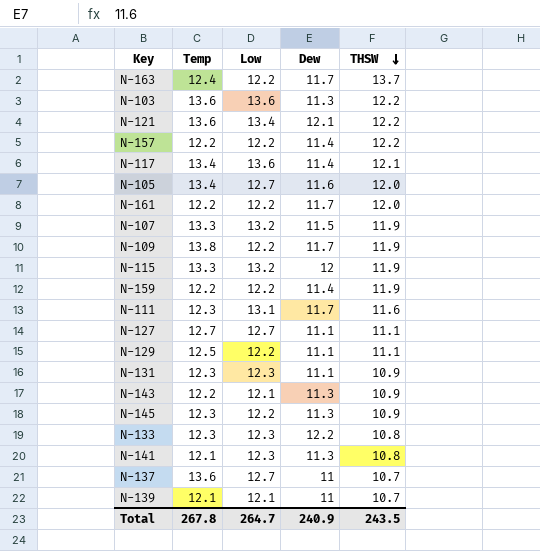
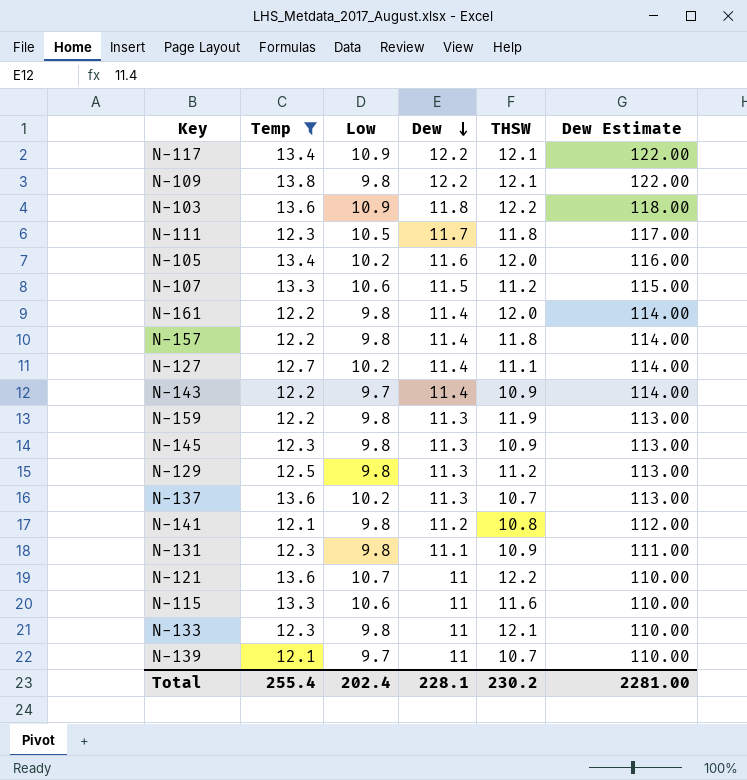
filter: none -> Temp != 12.4
row order: THSW descending -> Dew descending
column Dew Estimate | formula: none -> [Dew] * 10
N-117 | Low: 13.6 -> 10.9
N-117 | Dew: 11.4 -> 12.2
N-109 | Low: 12.2 -> 9.8
N-109 | Dew: 11.7 -> 12.2
N-109 | THSW: 11.9 -> 12.1
N-103 | Low: 13.6 -> 10.9
N-103 | Dew: 11.3 -> 11.8
N-111 | Low: 13.1 -> 10.5
N-111 | THSW: 11.6 -> 11.8
N-105 | Low: 12.7 -> 10.2
N-107 | Low: 13.2 -> 10.6
N-107 | THSW: 11.9 -> 11.2
N-161 | Low: 12.2 -> 9.8
N-161 | Dew: 11.7 -> 11.4
N-157 | Low: 12.2 -> 9.8
N-157 | THSW: 12.2 -> 11.8
N-127 | Low: 12.7 -> 10.2
N-127 | Dew: 11.1 -> 11.4
N-143 | Low: 12.1 -> 9.7
N-143 | Dew: 11.3 -> 11.4
N-159 | Low: 12.2 -> 9.8
N-159 | Dew: 11.4 -> 11.3
N-145 | Low: 12.2 -> 9.8
N-129 | Low: 12.2 -> 9.8
N-129 | Dew: 11.1 -> 11.3
N-129 | THSW: 11.1 -> 11.2
N-137 | Low: 12.7 -> 10.2
N-137 | Dew: 11 -> 11.3
N-141 | Low: 12.3 -> 9.8
N-141 | Dew: 11.3 -> 11.2
N-131 | Low: 12.3 -> 9.8
N-121 | Low: 13.4 -> 10.7
N-121 | Dew: 12.1 -> 11
N-115 | Low: 13.2 -> 10.6
N-115 | Dew: 12 -> 11
N-115 | THSW: 11.9 -> 11.6
N-133 | Low: 12.3 -> 9.8
N-133 | Dew: 12.2 -> 11
N-133 | THSW: 10.8 -> 12.1
N-139 | Low: 12.1 -> 9.7
Total | Temp: 267.8 -> 255.4
Total | Low: 264.7 -> 202.4
Total | Dew: 240.9 -> 228.1
Total | THSW: 243.5 -> 230.2

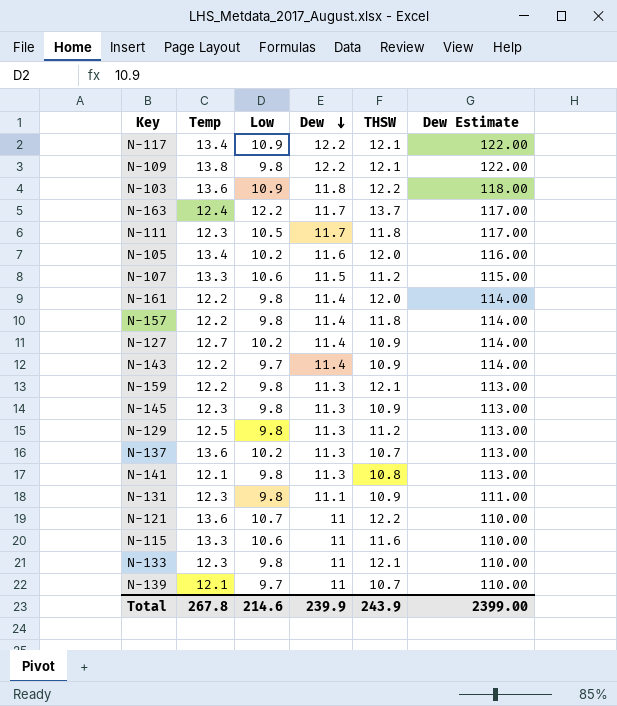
filter: Temp != 12.4 -> none
N-127 | THSW: 11.1 -> 10.9
N-159 | THSW: 11.9 -> 12.1
N-141 | Dew: 11.2 -> 11.3
N-141 | Dew Estimate: 112.00 -> 113.00
Total | Temp: 255.4 -> 267.8
Total | Low: 202.4 -> 214.6
Total | Dew: 228.1 -> 239.9
Total | THSW: 230.2 -> 243.9
Total | Dew Estimate: 2281.00 -> 2399.00

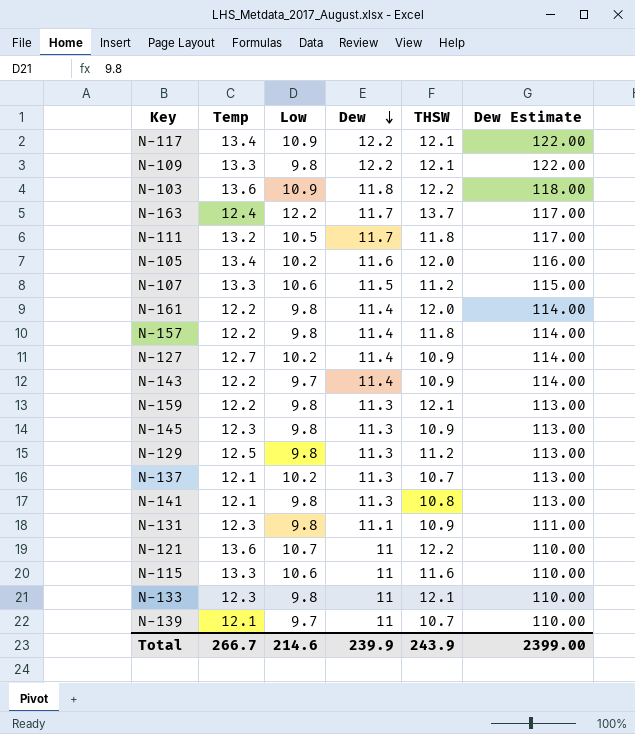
N-109 | Temp: 13.8 -> 13.3
N-111 | Temp: 12.3 -> 13.2
N-137 | Temp: 13.6 -> 12.1
Total | Temp: 267.8 -> 266.7

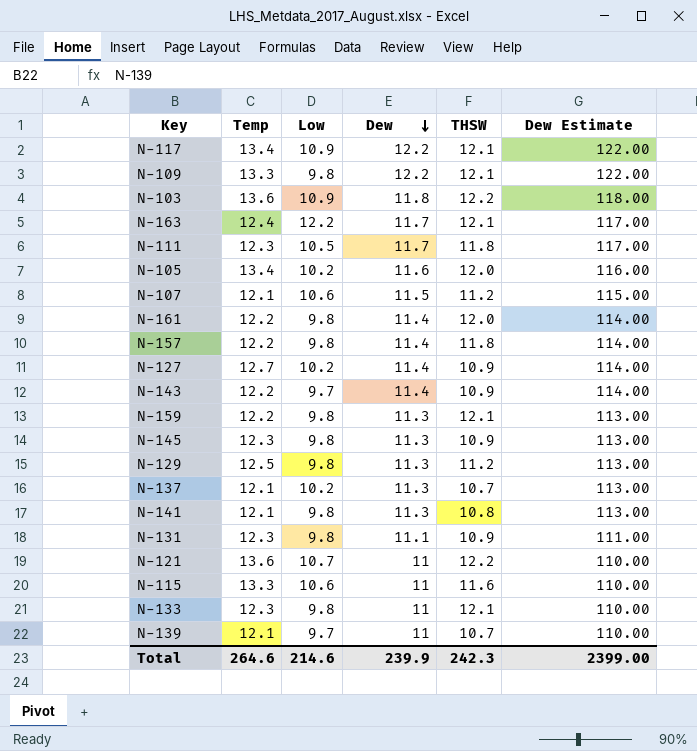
N-163 | THSW: 13.7 -> 12.1
N-111 | Temp: 13.2 -> 12.3
N-107 | Temp: 13.3 -> 12.1
Total | Temp: 266.7 -> 264.6
Total | THSW: 243.9 -> 242.3

